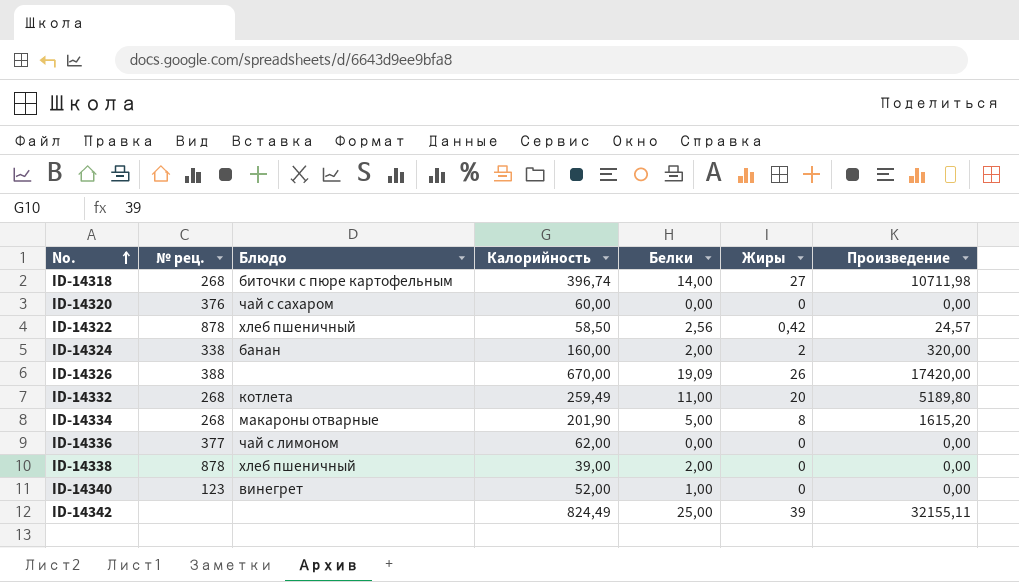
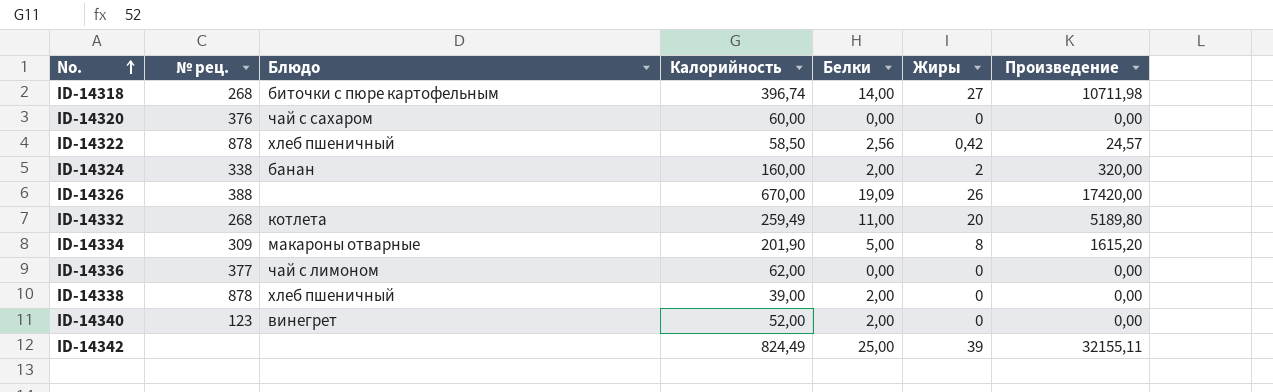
ID-14334 | № рец.: 268 -> 309
ID-14340 | Белки: 1,00 -> 2,00

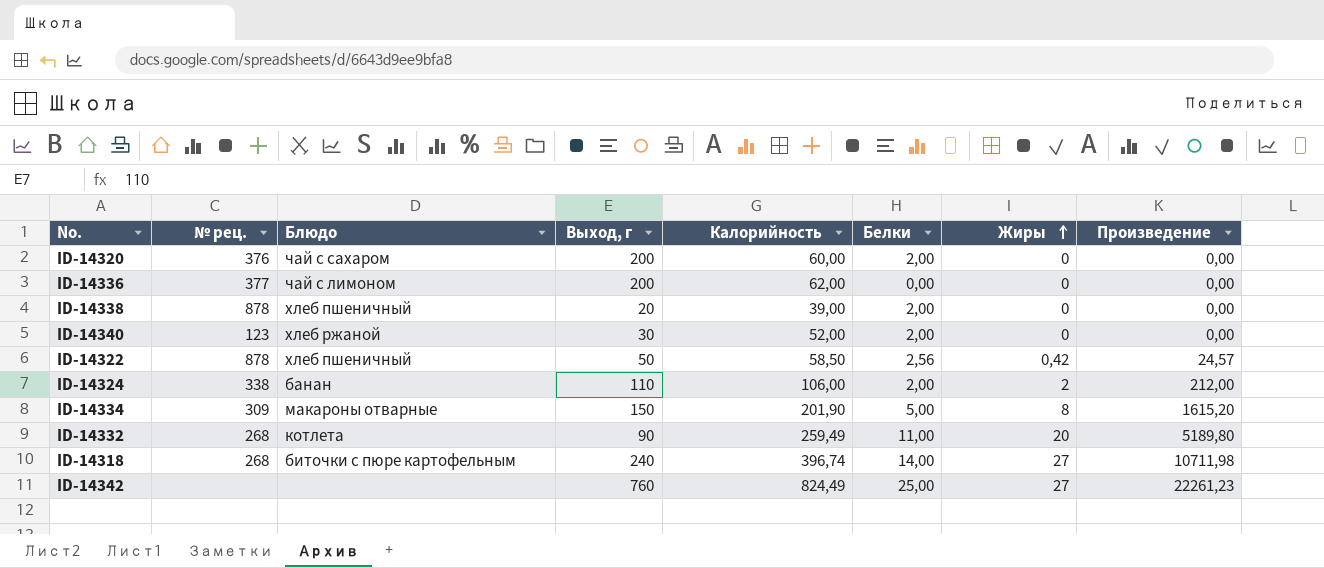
row order: No. ascending -> Жиры ascending
column Выход, г | position: none -> 4
row ID-14326: 388 | none | 670,00 | 19,09 | 26 | 17420,00 -> none
ID-14320 | Белки: 0,00 -> 2,00
ID-14340 | Блюдо: винегрет -> хлеб ржаной
ID-14324 | Калорийность: 160,00 -> 106,00
ID-14324 | Произведение: 320,00 -> 212,00
ID-14342 | Жиры: 39 -> 27
ID-14342 | Произведение: 32155,11 -> 22261,23

